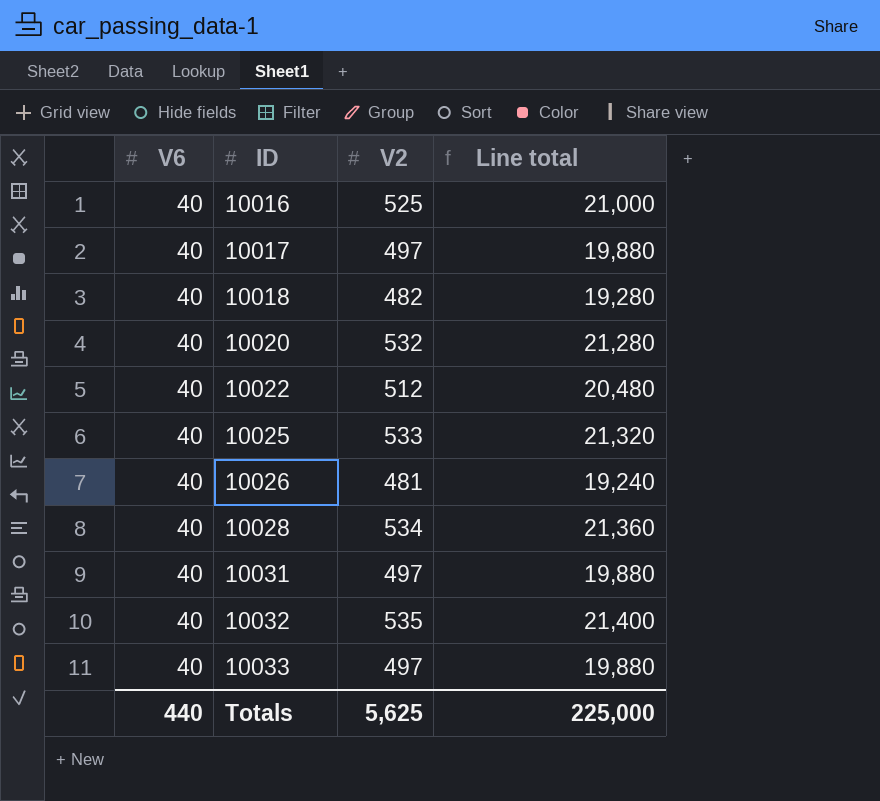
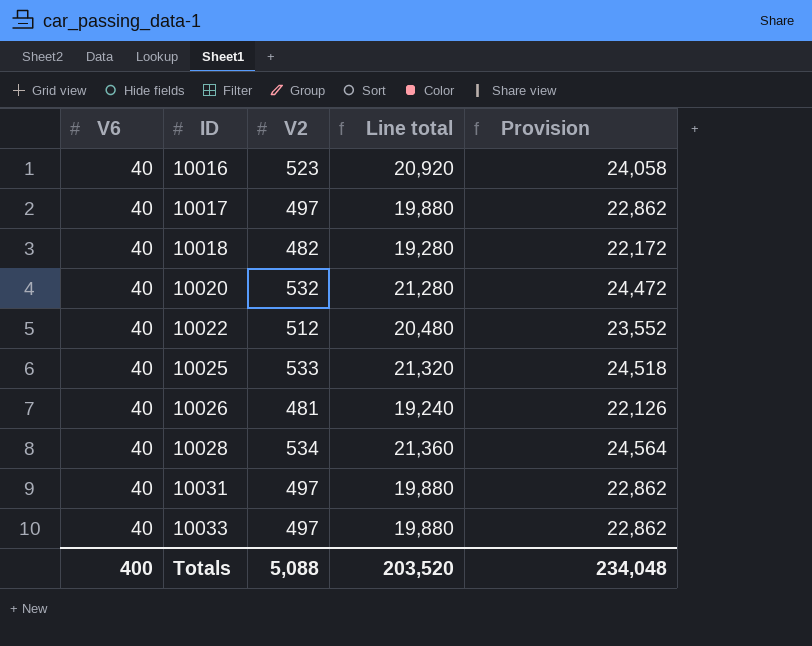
column Provision | formula: none -> [Line total] * 1.15
row 10032: 40 | 535 | 21,400 -> none
10016 | V2: 525 -> 523
10016 | Line total: 21,000 -> 20,920
Totals | V6: 440 -> 400
Totals | V2: 5,625 -> 5,088
Totals | Line total: 225,000 -> 203,520

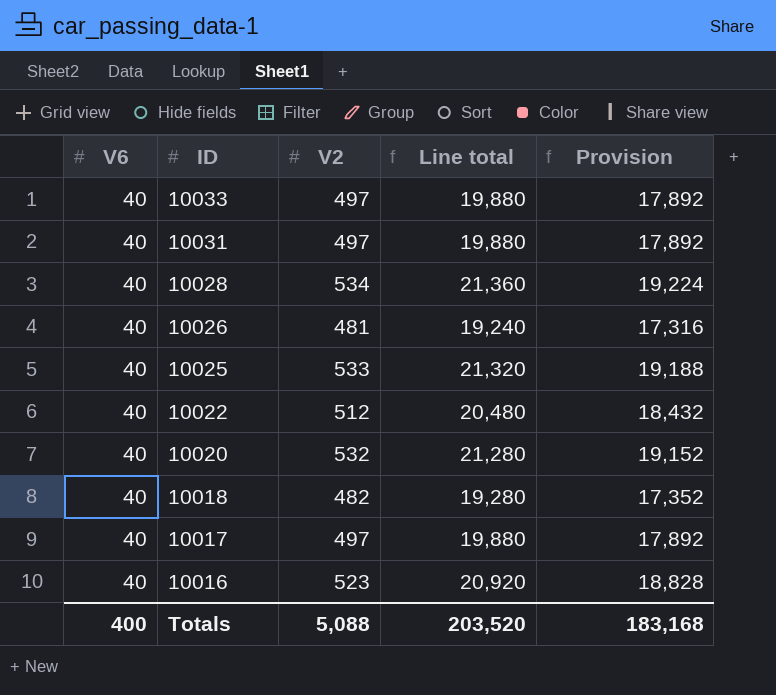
row order: ID ascending -> ID descending
column Provision | formula: [Line total] * 1.15 -> [Line total] * 0.9
Totals | Provision: 234,048 -> 183,168

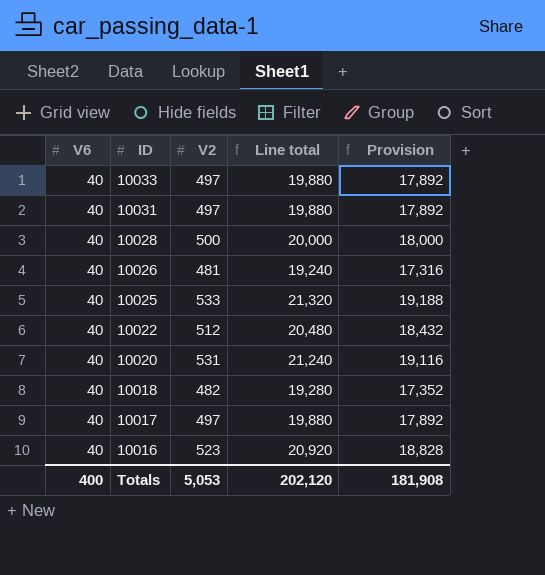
10028 | V2: 534 -> 500
10028 | Line total: 21,360 -> 20,000
10028 | Provision: 19,224 -> 18,000
10020 | V2: 532 -> 531
10020 | Line total: 21,280 -> 21,240
10020 | Provision: 19,152 -> 19,116
Totals | V2: 5,088 -> 5,053
Totals | Line total: 203,520 -> 202,120
Totals | Provision: 183,168 -> 181,908

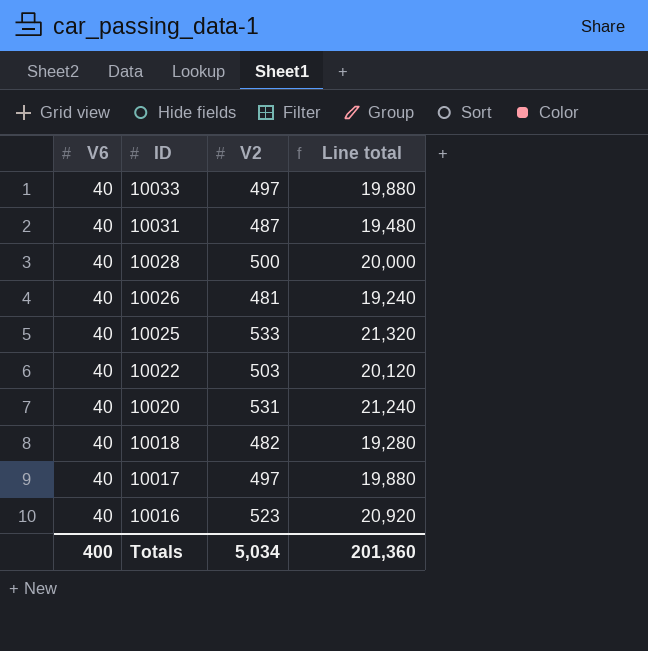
column Provision | formula: [Line total] * 0.9 -> none
10031 | V2: 497 -> 487
10031 | Line total: 19,880 -> 19,480
10022 | V2: 512 -> 503
10022 | Line total: 20,480 -> 20,120
Totals | V2: 5,053 -> 5,034
Totals | Line total: 202,120 -> 201,360

